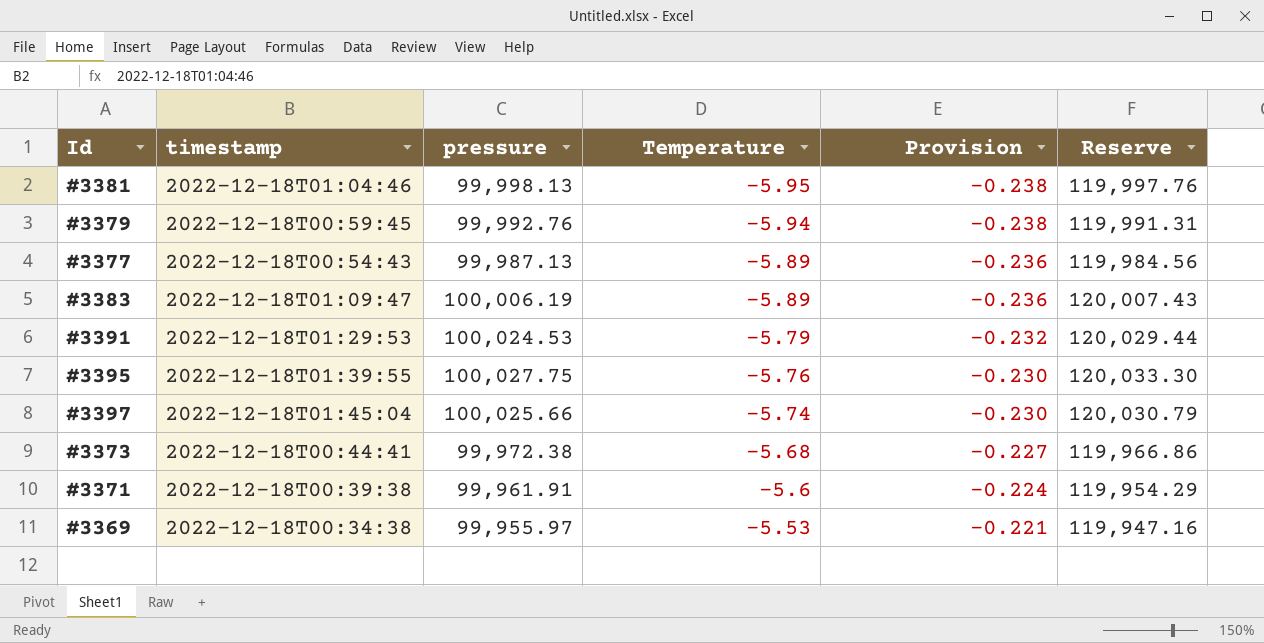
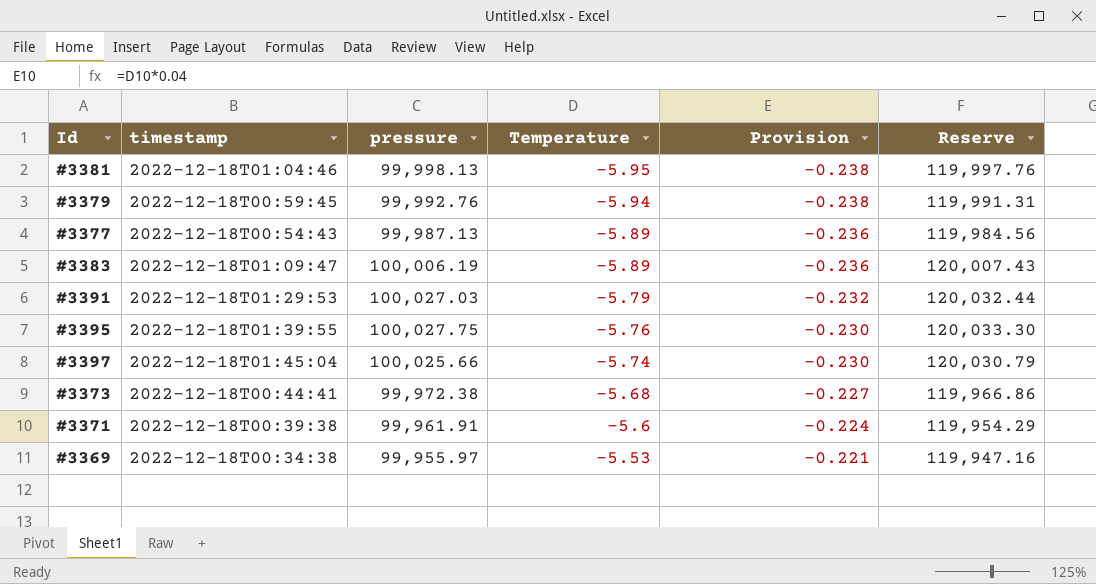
#3391 | pressure: 100,024.53 -> 100,027.03
#3391 | Reserve: 120,029.44 -> 120,032.44

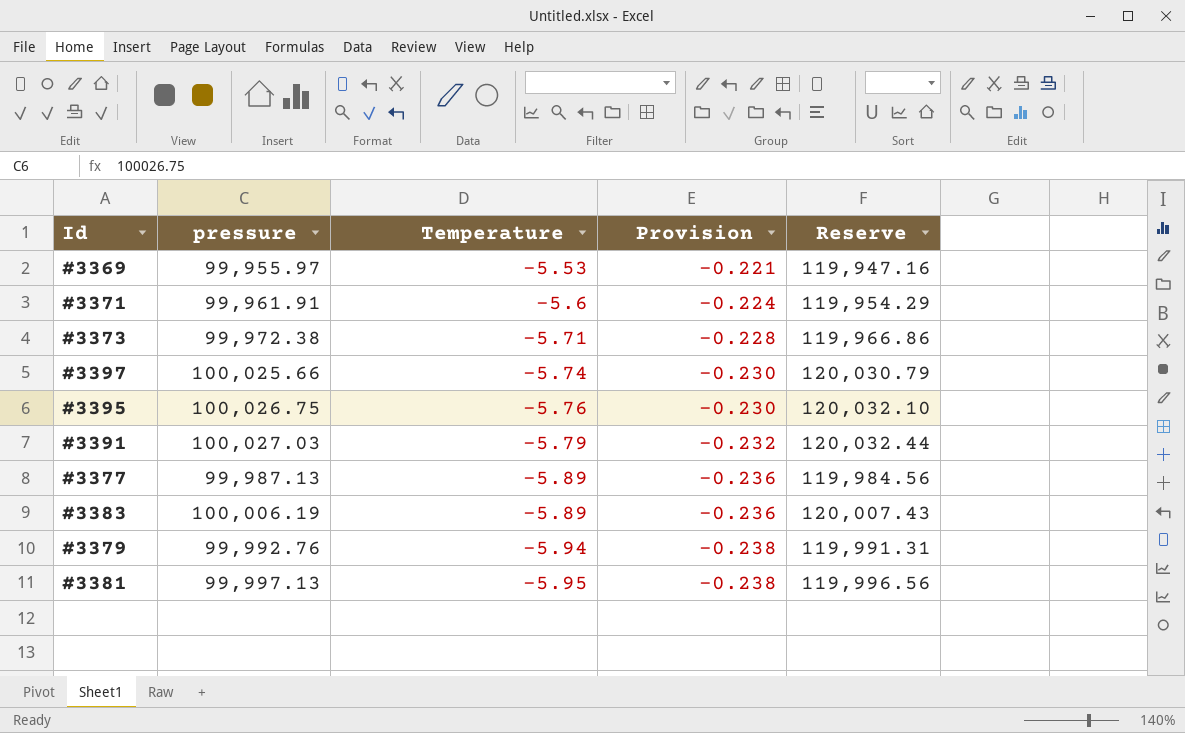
row order: Temperature ascending -> Temperature descending
column timestamp | position: 2 -> none
#3373 | Temperature: -5.68 -> -5.71
#3373 | Provision: -0.227 -> -0.228
#3395 | pressure: 100,027.75 -> 100,026.75
#3395 | Reserve: 120,033.30 -> 120,032.10
#3381 | pressure: 99,998.13 -> 99,997.13
#3381 | Reserve: 119,997.76 -> 119,996.56

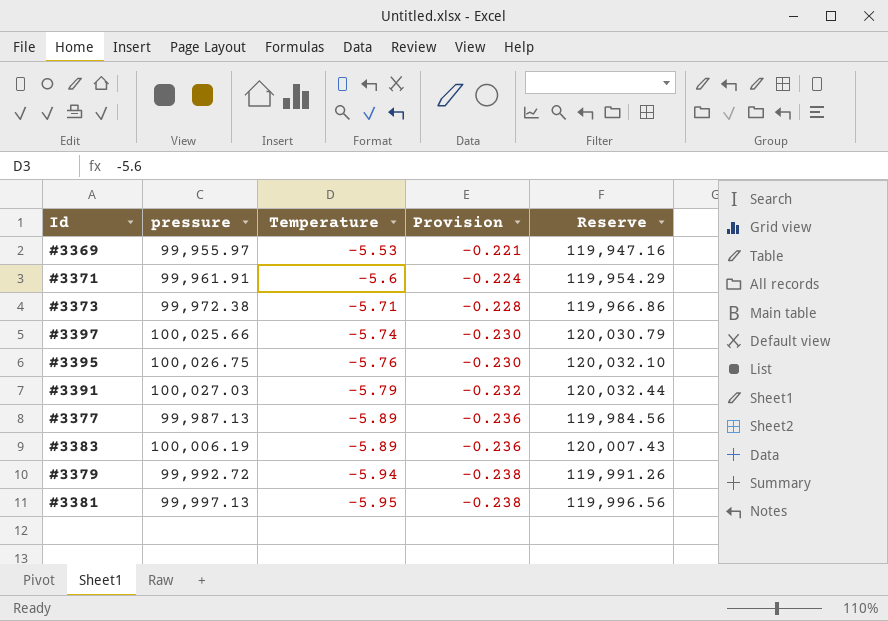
#3379 | pressure: 99,992.76 -> 99,992.72
#3379 | Reserve: 119,991.31 -> 119,991.26

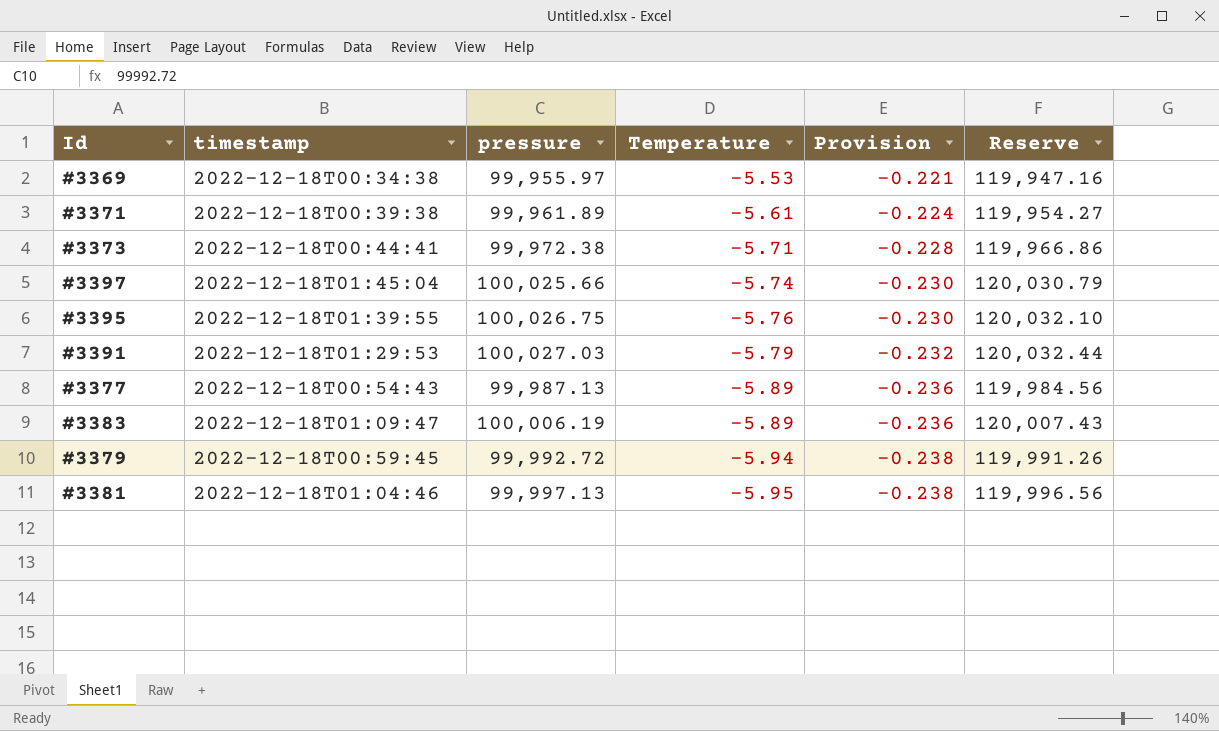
column timestamp | position: none -> 2
#3371 | pressure: 99,961.91 -> 99,961.89
#3371 | Temperature: -5.6 -> -5.61
#3371 | Reserve: 119,954.29 -> 119,954.27

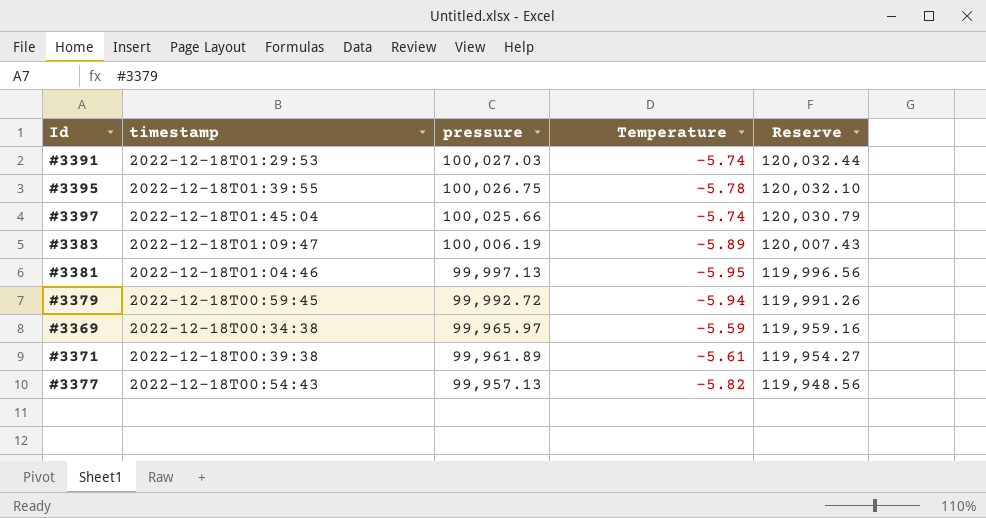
row order: Temperature descending -> pressure descending
column Provision | formula: [Temperature] * 0.04 -> none
row #3373: 2022-12-18T00:44:41 | 99,972.38 | -5.71 | -0.228 | 119,966.86 -> none
#3391 | Temperature: -5.79 -> -5.74
#3395 | Temperature: -5.76 -> -5.78
#3369 | pressure: 99,955.97 -> 99,965.97
#3369 | Temperature: -5.53 -> -5.59
#3369 | Reserve: 119,947.16 -> 119,959.16
#3377 | pressure: 99,987.13 -> 99,957.13
#3377 | Temperature: -5.89 -> -5.82
#3377 | Reserve: 119,984.56 -> 119,948.56

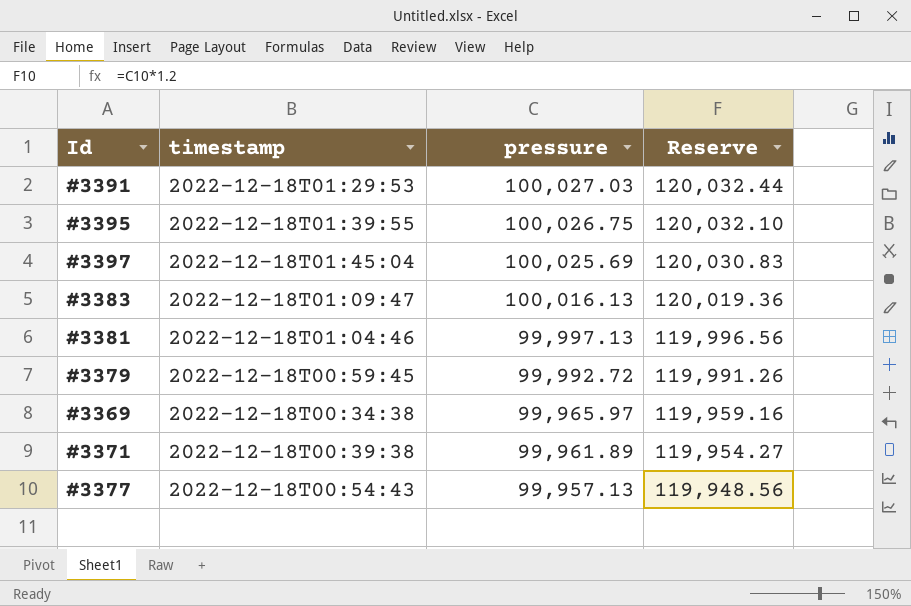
column Temperature | position: 4 -> none
#3397 | pressure: 100,025.66 -> 100,025.69
#3397 | Reserve: 120,030.79 -> 120,030.83
#3383 | pressure: 100,006.19 -> 100,016.13
#3383 | Reserve: 120,007.43 -> 120,019.36

